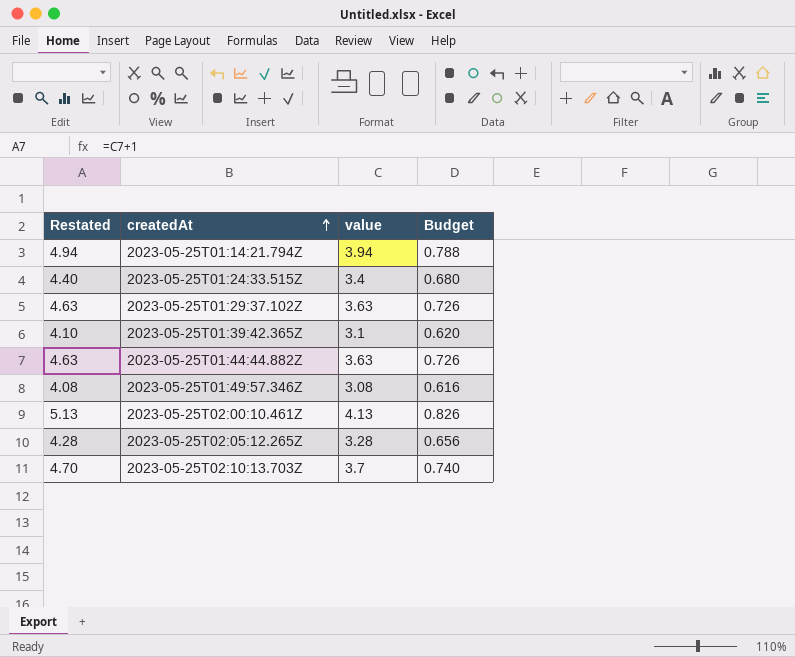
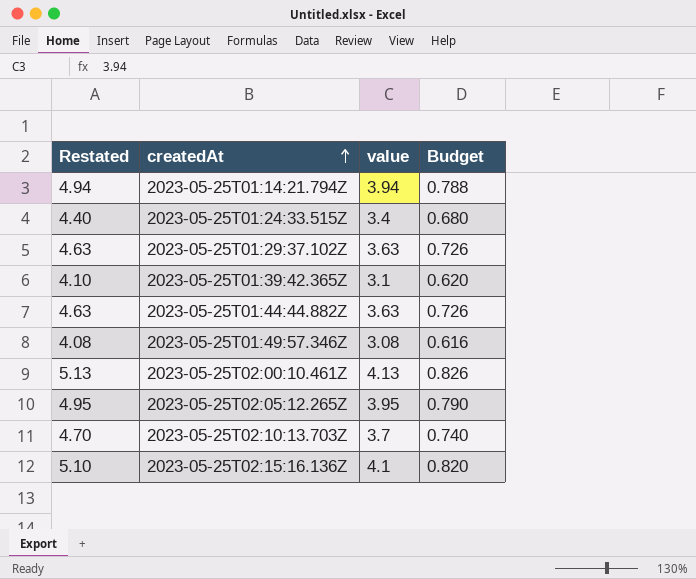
2023-05-25T02:05:12.265Z | Restated: 4.28 -> 4.95
2023-05-25T02:05:12.265Z | value: 3.28 -> 3.95
2023-05-25T02:05:12.265Z | Budget: 0.656 -> 0.790
row 2023-05-25T02:15:16.136Z: none -> 5.10 | 4.1 | 0.820

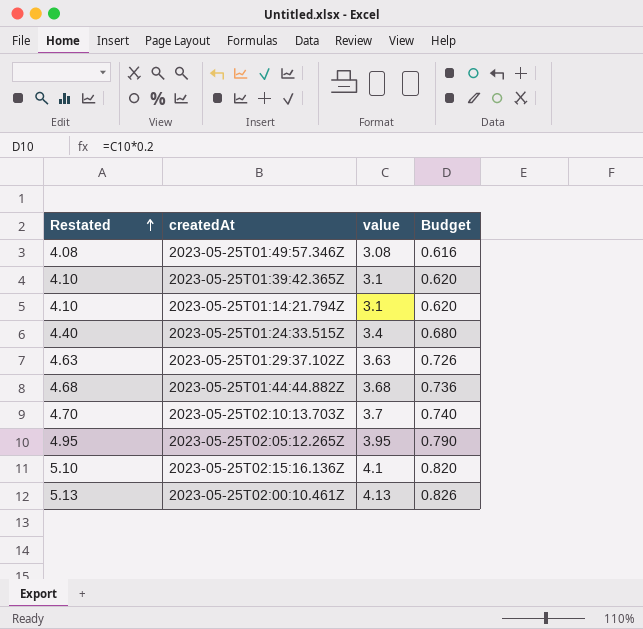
row order: createdAt ascending -> Restated ascending
2023-05-25T01:14:21.794Z | Restated: 4.94 -> 4.10
2023-05-25T01:14:21.794Z | value: 3.94 -> 3.1
2023-05-25T01:14:21.794Z | Budget: 0.788 -> 0.620
2023-05-25T01:44:44.882Z | Restated: 4.63 -> 4.68
2023-05-25T01:44:44.882Z | value: 3.63 -> 3.68
2023-05-25T01:44:44.882Z | Budget: 0.726 -> 0.736

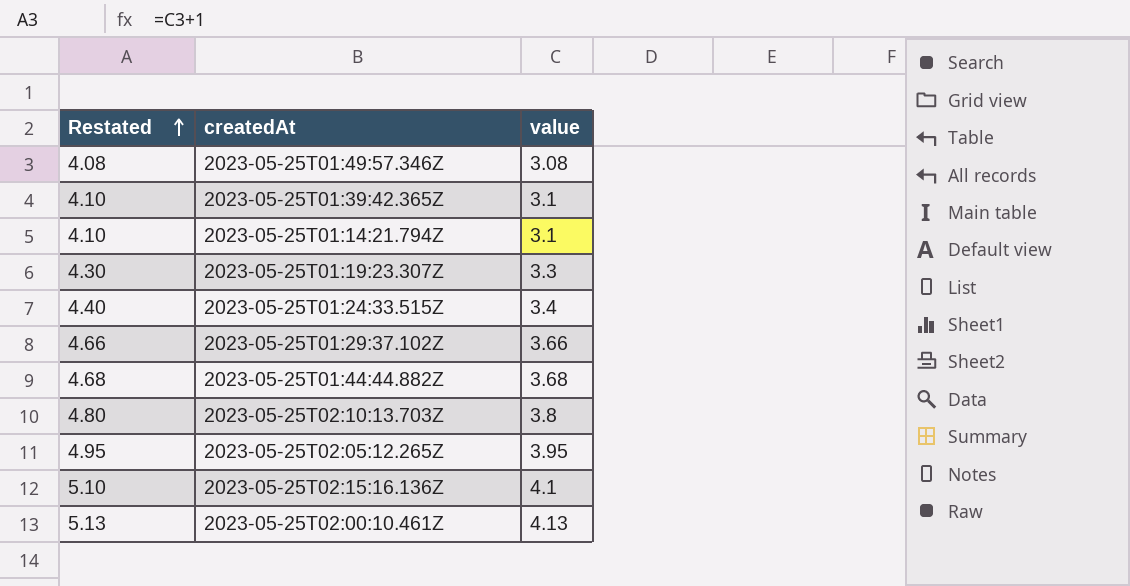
column Budget | formula: [value] * 0.2 -> none
row 2023-05-25T01:19:23.307Z: none -> 4.30 | 3.3
2023-05-25T01:29:37.102Z | Restated: 4.63 -> 4.66
2023-05-25T01:29:37.102Z | value: 3.63 -> 3.66
2023-05-25T02:10:13.703Z | Restated: 4.70 -> 4.80
2023-05-25T02:10:13.703Z | value: 3.7 -> 3.8

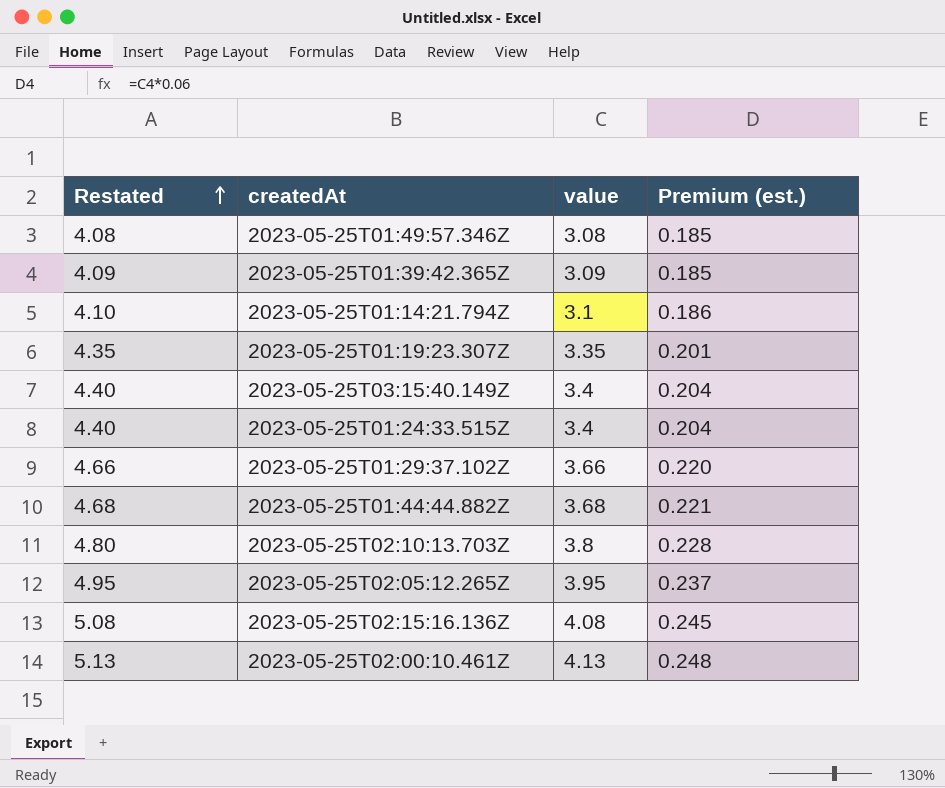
column Premium (est.) | formula: none -> [value] * 0.06
2023-05-25T01:39:42.365Z | Restated: 4.10 -> 4.09
2023-05-25T01:39:42.365Z | value: 3.1 -> 3.09
2023-05-25T01:19:23.307Z | Restated: 4.30 -> 4.35
2023-05-25T01:19:23.307Z | value: 3.3 -> 3.35
row 2023-05-25T03:15:40.149Z: none -> 4.40 | 3.4 | 0.204
2023-05-25T02:15:16.136Z | Restated: 5.10 -> 5.08
2023-05-25T02:15:16.136Z | value: 4.1 -> 4.08

